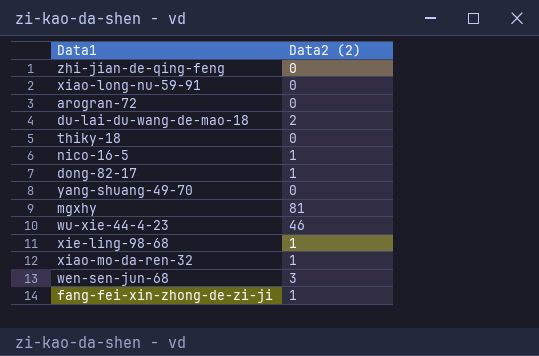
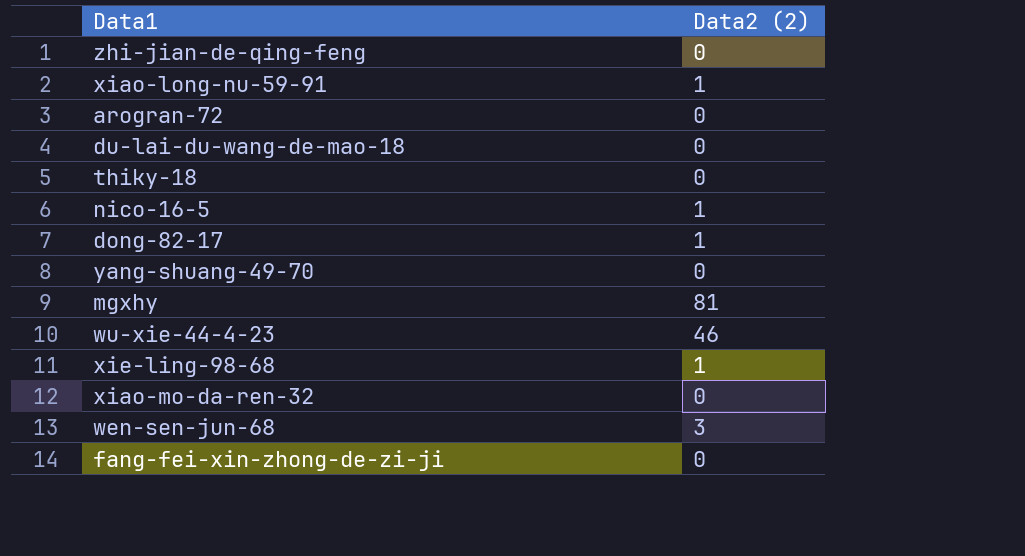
xiao-long-nu-59-91 | Data2 (2): 0 -> 1
du-lai-du-wang-de-mao-18 | Data2 (2): 2 -> 0
xiao-mo-da-ren-32 | Data2 (2): 1 -> 0
fang-fei-xin-zhong-de-zi-ji | Data2 (2): 1 -> 0

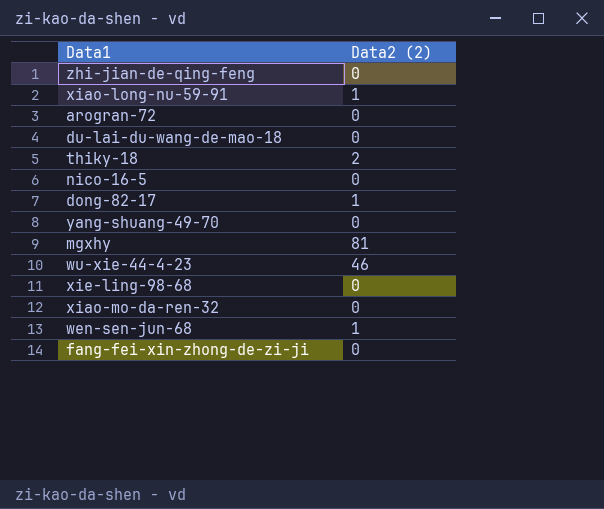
thiky-18 | Data2 (2): 0 -> 2
nico-16-5 | Data2 (2): 1 -> 0
xie-ling-98-68 | Data2 (2): 1 -> 0
wen-sen-jun-68 | Data2 (2): 3 -> 1

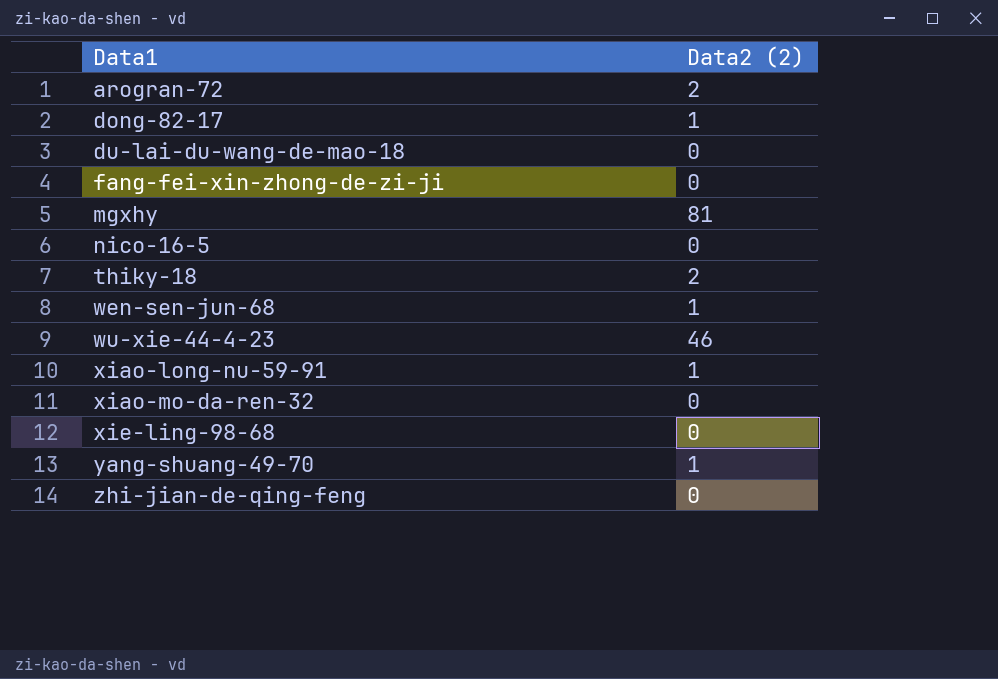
row order: none -> Data1 ascending
arogran-72 | Data2 (2): 0 -> 2
yang-shuang-49-70 | Data2 (2): 0 -> 1

